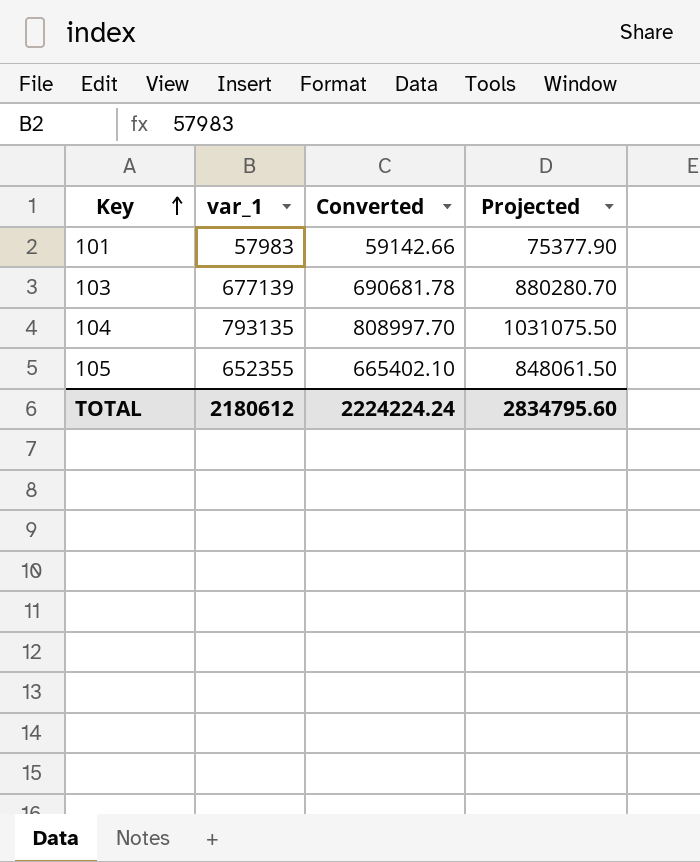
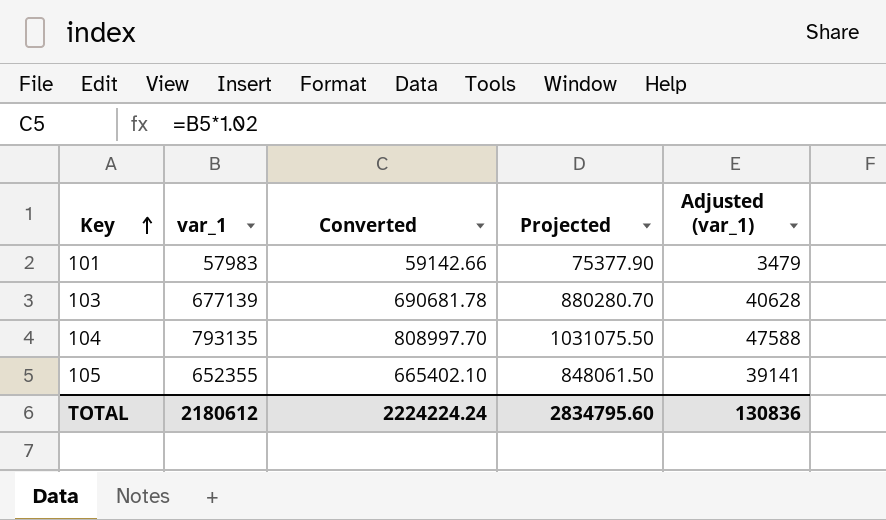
column Adjusted (var_1) | formula: none -> [var_1] * 0.06

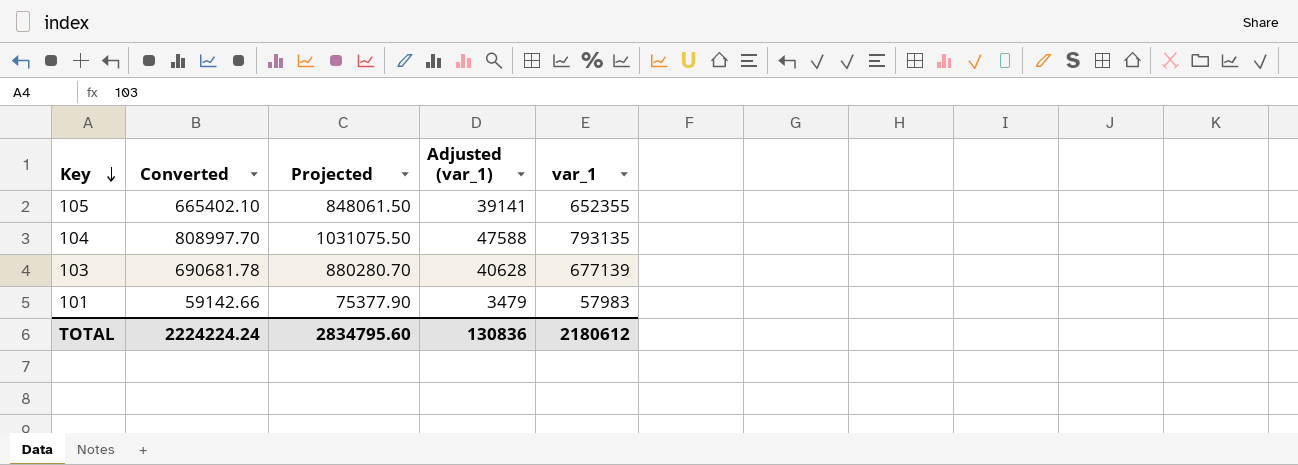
row order: Key ascending -> Key descending
column var_1 | position: 2 -> 5

